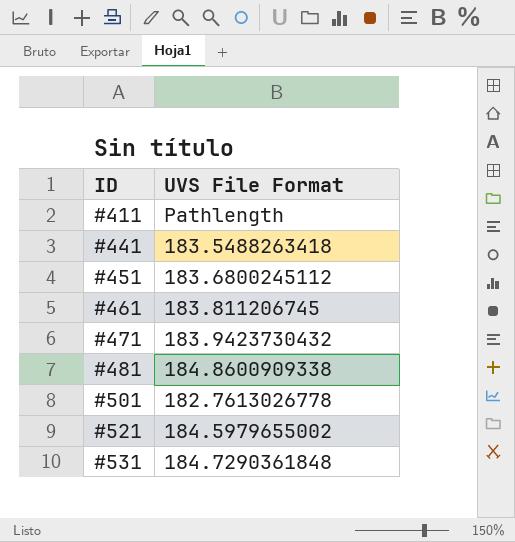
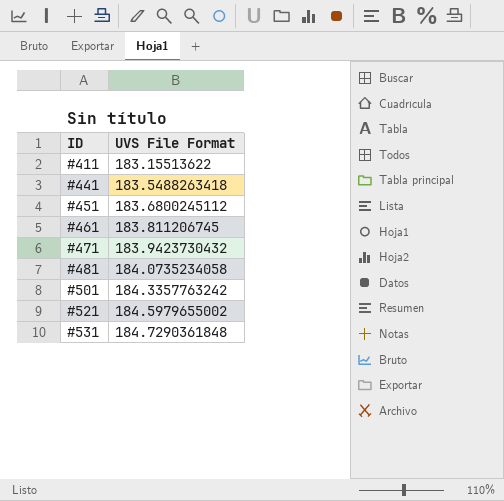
#411 | UVS File Format: Pathlength -> 183.15513622
#481 | UVS File Format: 184.8600909338 -> 184.0735234058
#501 | UVS File Format: 182.7613026778 -> 184.3357763242

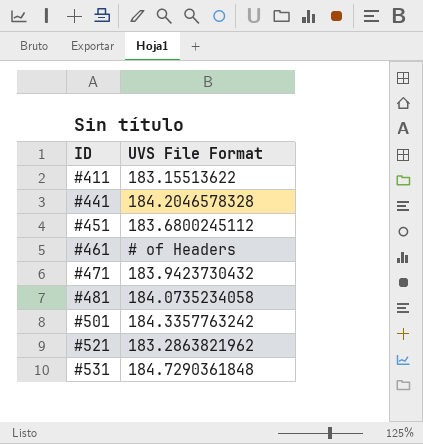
#441 | UVS File Format: 183.5488263418 -> 184.2046578328
#461 | UVS File Format: 183.811206745 -> # of Headers
#521 | UVS File Format: 184.5979655002 -> 183.2863821962

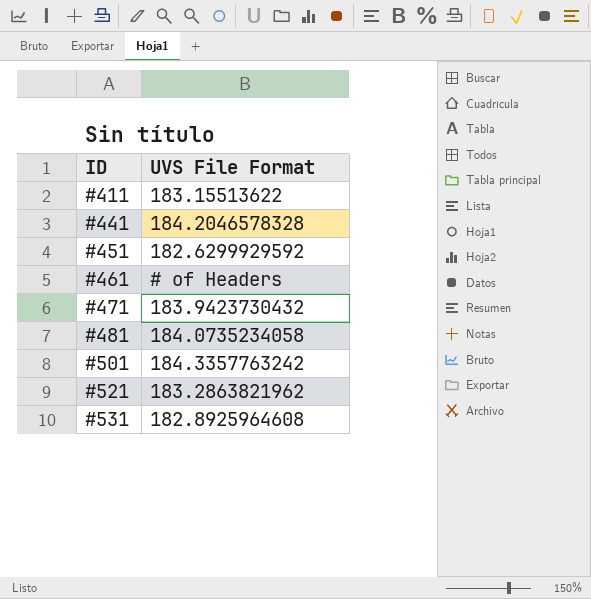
#451 | UVS File Format: 183.6800245112 -> 182.6299929592
#531 | UVS File Format: 184.7290361848 -> 182.8925964608

